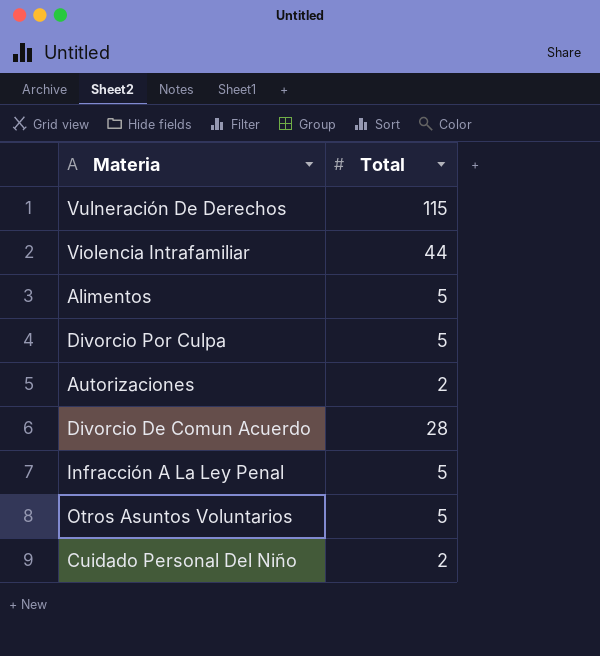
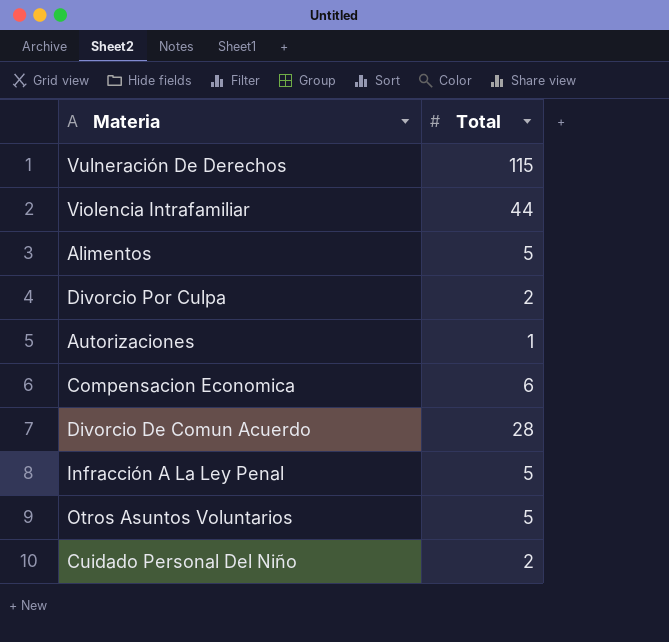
Divorcio Por Culpa | Total: 5 -> 2
Autorizaciones | Total: 2 -> 1
row Compensacion Economica: none -> 6

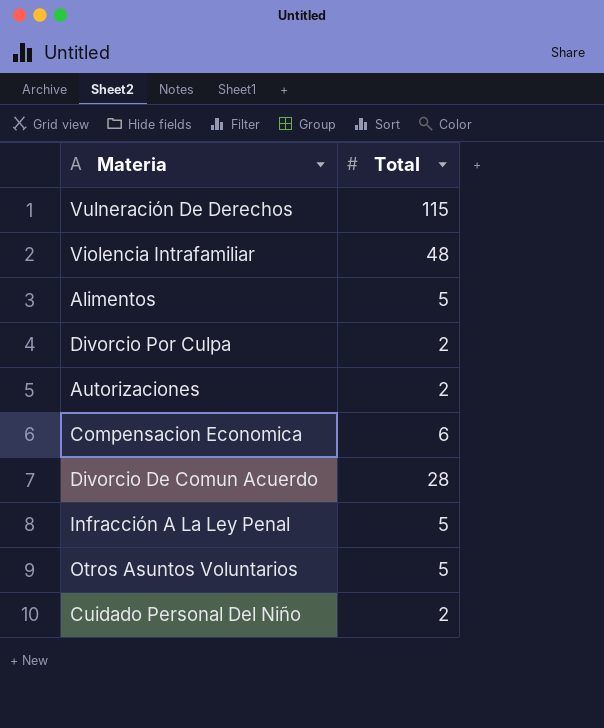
Violencia Intrafamiliar | Total: 44 -> 48
Autorizaciones | Total: 1 -> 2

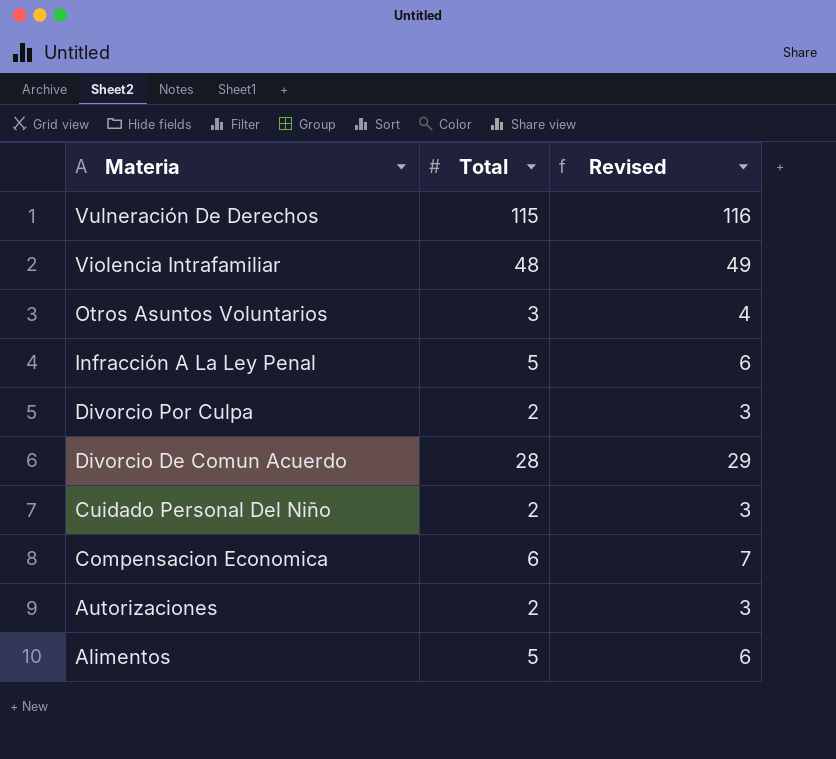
row order: none -> Materia descending
column Revised | formula: none -> [Total] + 1
Otros Asuntos Voluntarios | Total: 5 -> 3

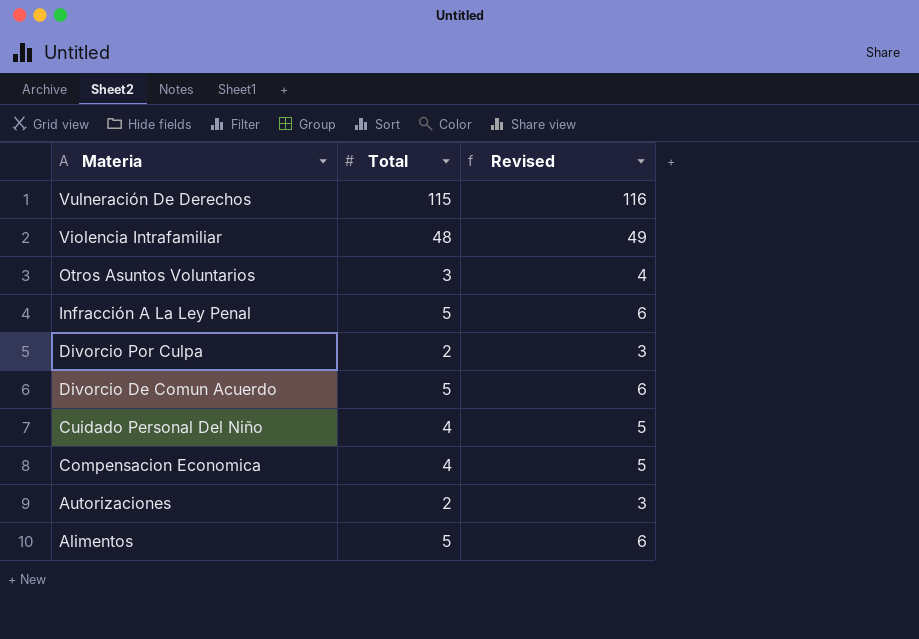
Divorcio De Comun Acuerdo | Total: 28 -> 5
Divorcio De Comun Acuerdo | Revised: 29 -> 6
Cuidado Personal Del Niño | Total: 2 -> 4
Cuidado Personal Del Niño | Revised: 3 -> 5
Compensacion Economica | Total: 6 -> 4
Compensacion Economica | Revised: 7 -> 5

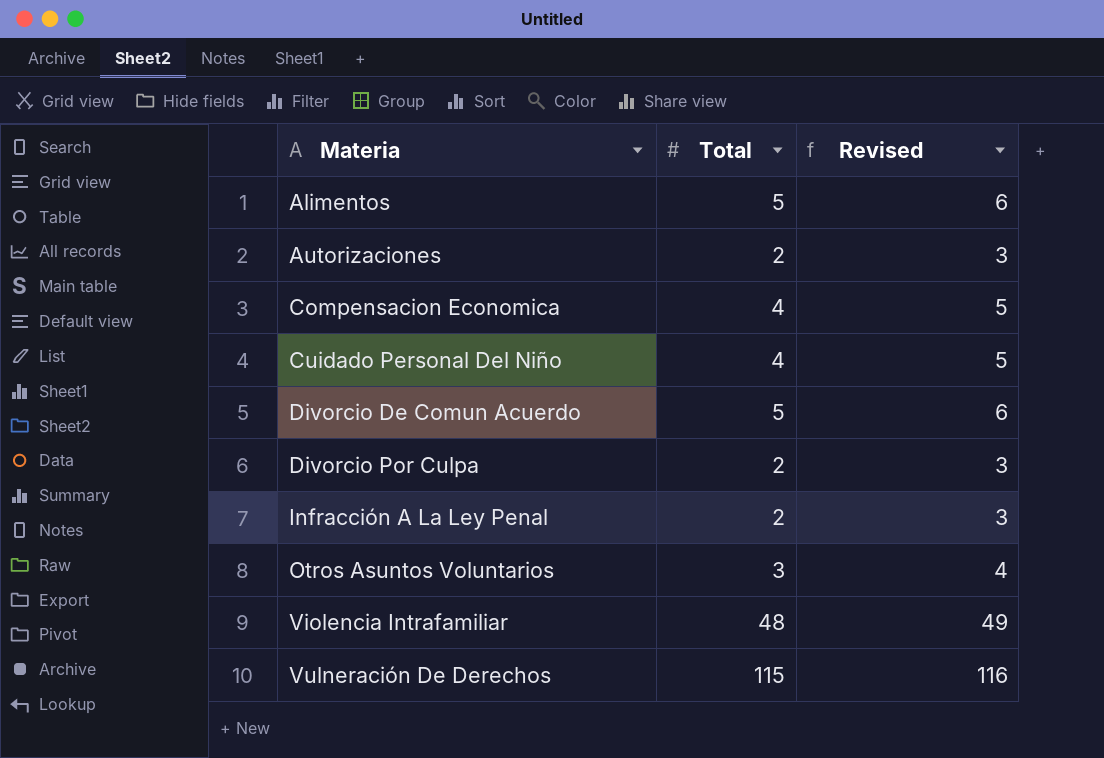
row order: Materia descending -> Materia ascending
Infracción A La Ley Penal | Total: 5 -> 2
Infracción A La Ley Penal | Revised: 6 -> 3

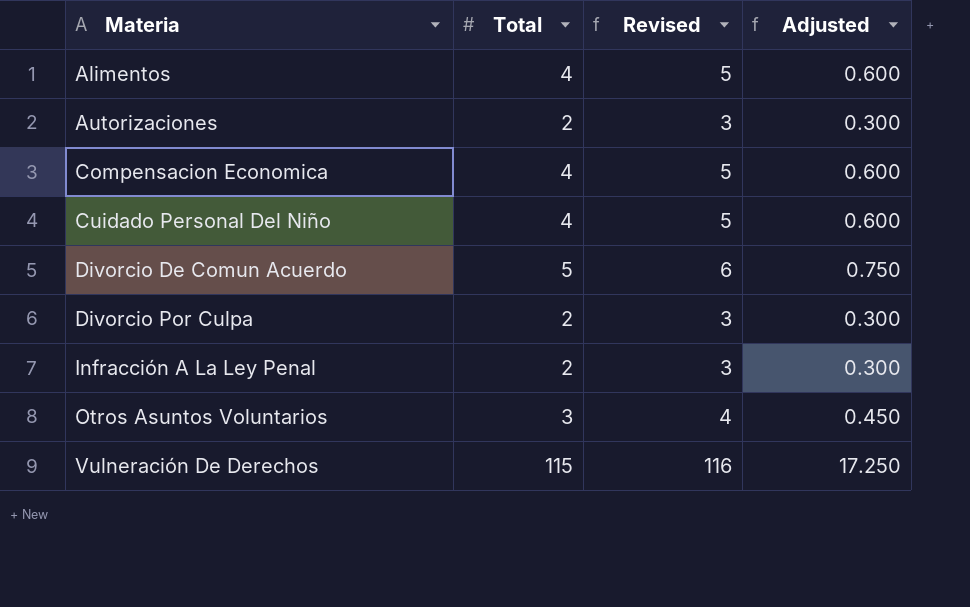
column Adjusted | formula: none -> [Total] * 0.15
row Violencia Intrafamiliar: 48 | 49 -> none
Alimentos | Total: 5 -> 4
Alimentos | Revised: 6 -> 5

